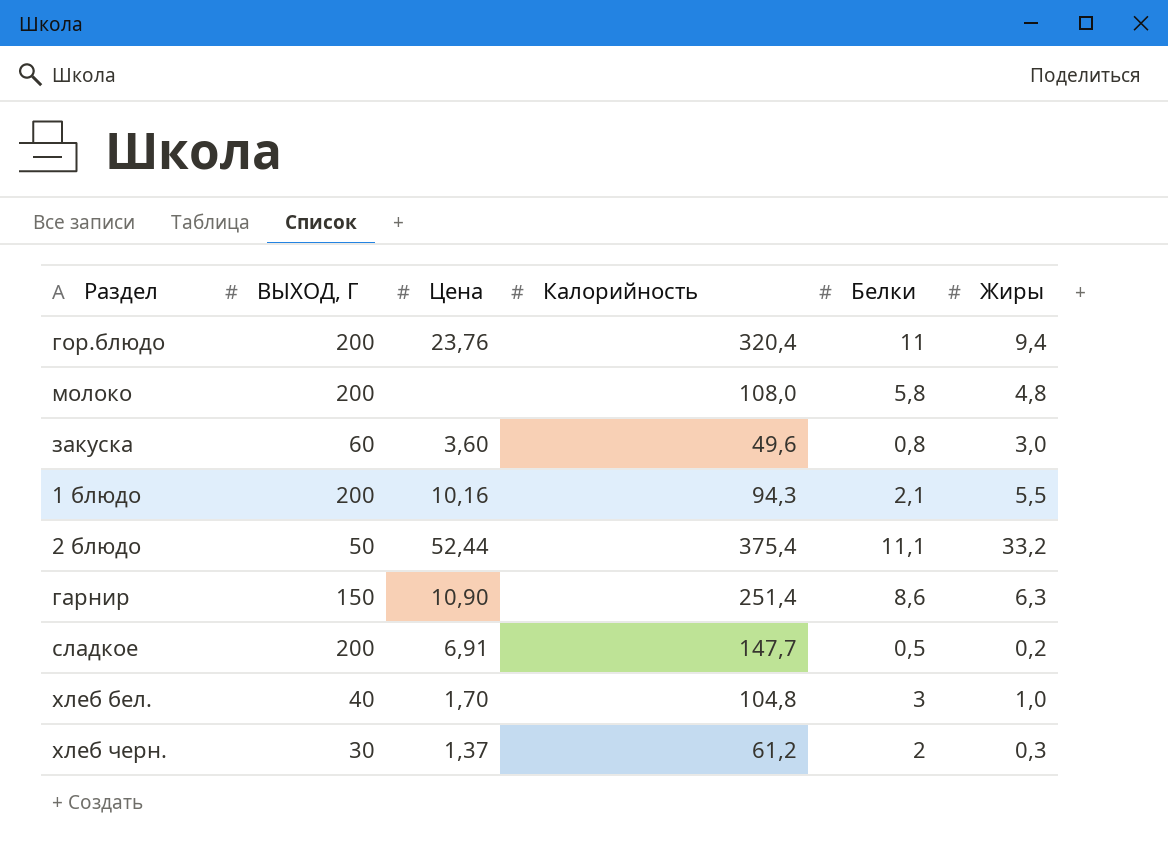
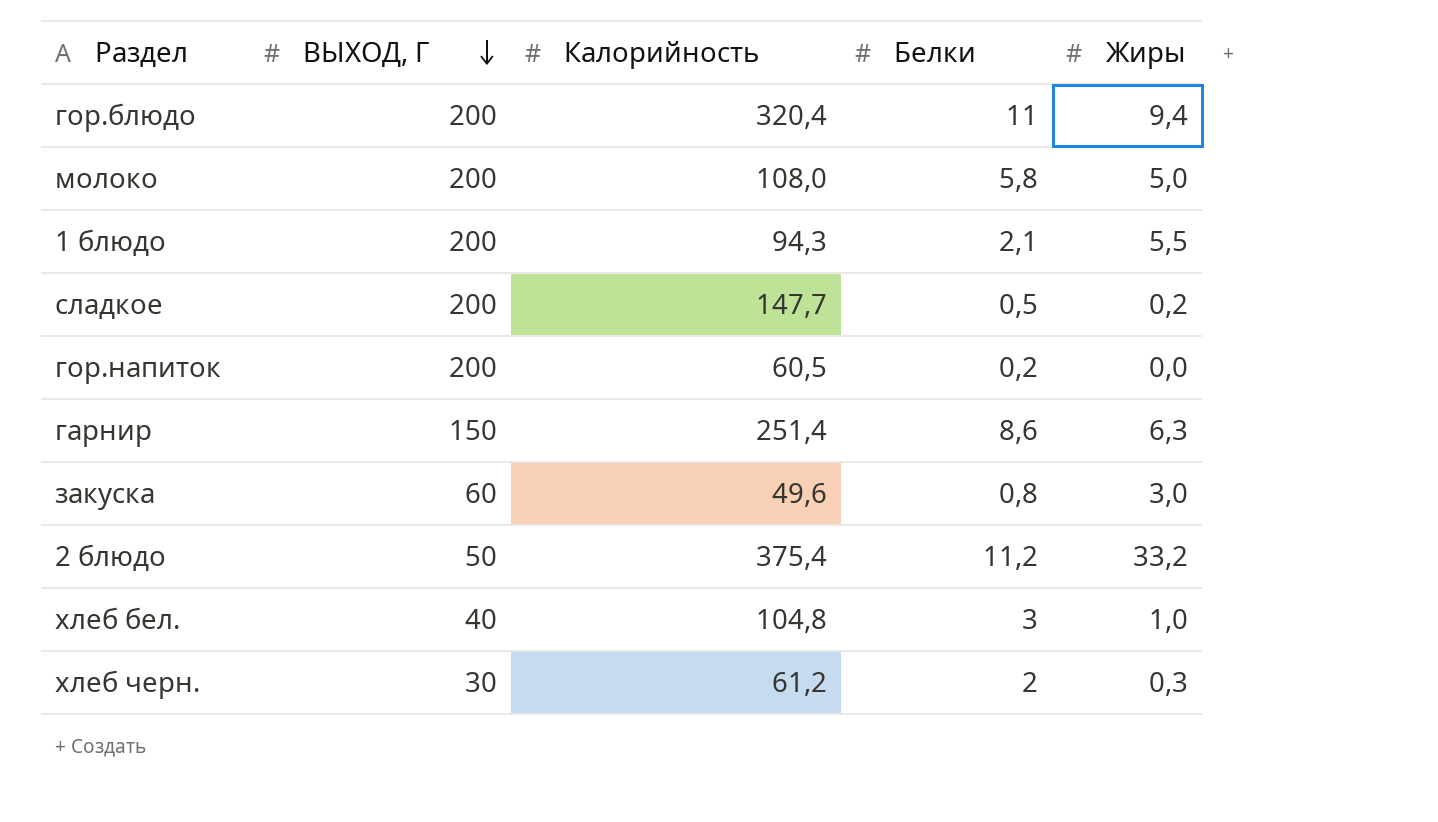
row order: none -> ВЫХОД, Г descending
column Цена | position: 3 -> none
молоко | Жиры: 4,8 -> 5,0
row гор.напиток: none -> 200 | 60,5 | 0,2 | 0,0
2 блюдо | Белки: 11,1 -> 11,2

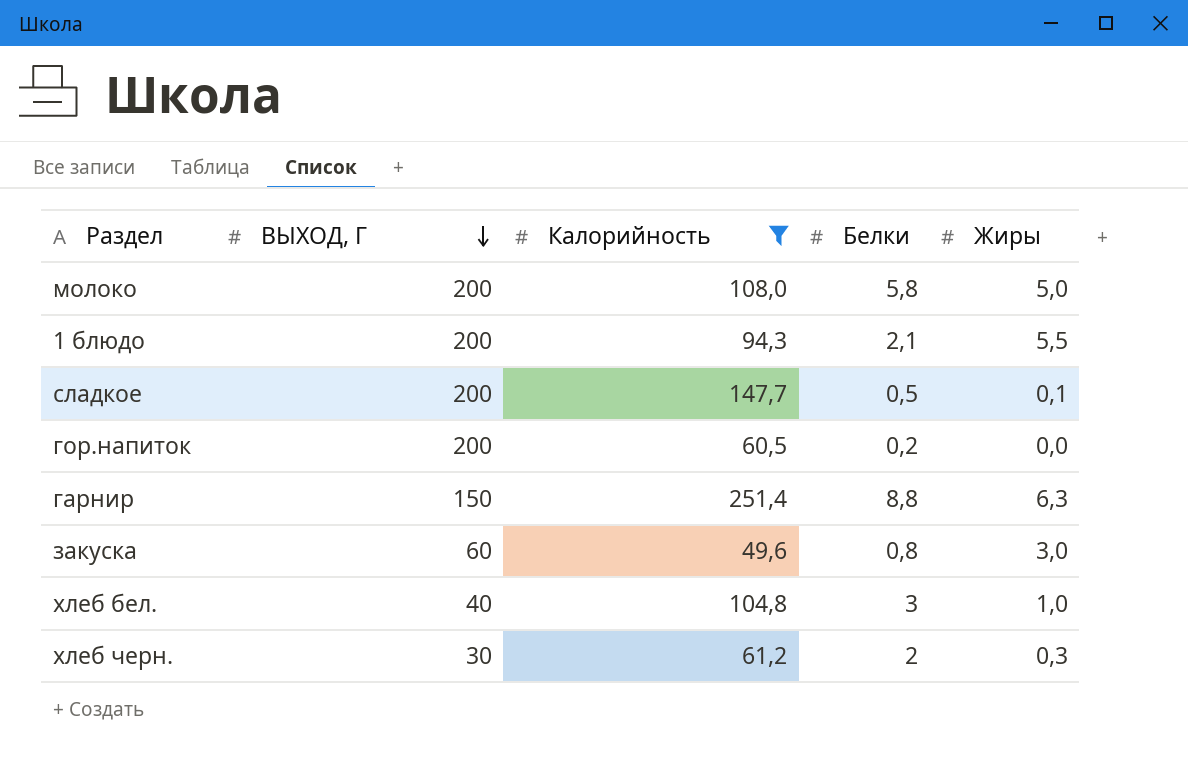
filter: none -> Калорийность <= 251,4
сладкое | Жиры: 0,2 -> 0,1
гарнир | Белки: 8,6 -> 8,8

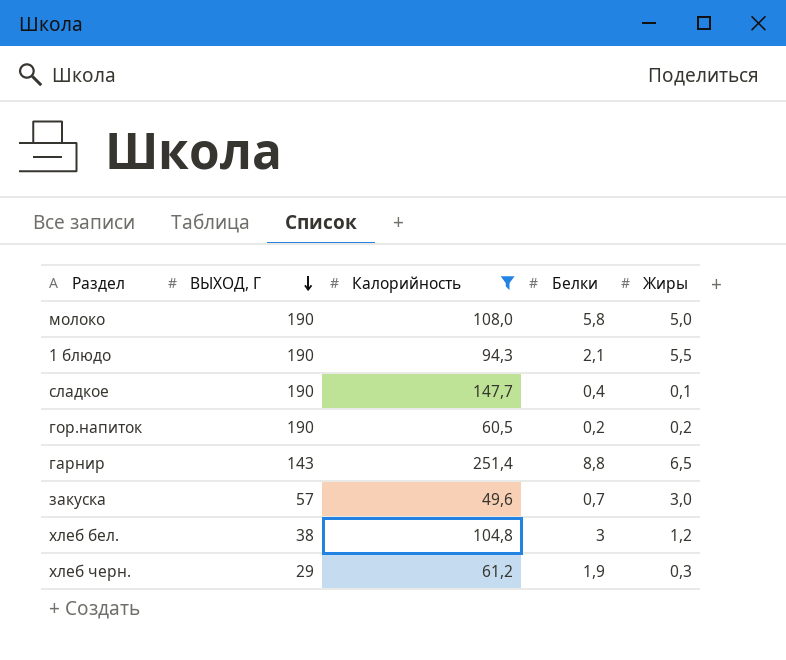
молоко | ВЫХОД, Г: 200 -> 190
1 блюдо | ВЫХОД, Г: 200 -> 190
сладкое | ВЫХОД, Г: 200 -> 190
сладкое | Белки: 0,5 -> 0,4
гор.напиток | ВЫХОД, Г: 200 -> 190
гор.напиток | Жиры: 0,0 -> 0,2
гарнир | ВЫХОД, Г: 150 -> 143
гарнир | Жиры: 6,3 -> 6,5
закуска | ВЫХОД, Г: 60 -> 57
закуска | Белки: 0,8 -> 0,7
хлеб бел. | ВЫХОД, Г: 40 -> 38
хлеб бел. | Жиры: 1,0 -> 1,2
хлеб черн. | ВЫХОД, Г: 30 -> 29
хлеб черн. | Белки: 2 -> 1,9

